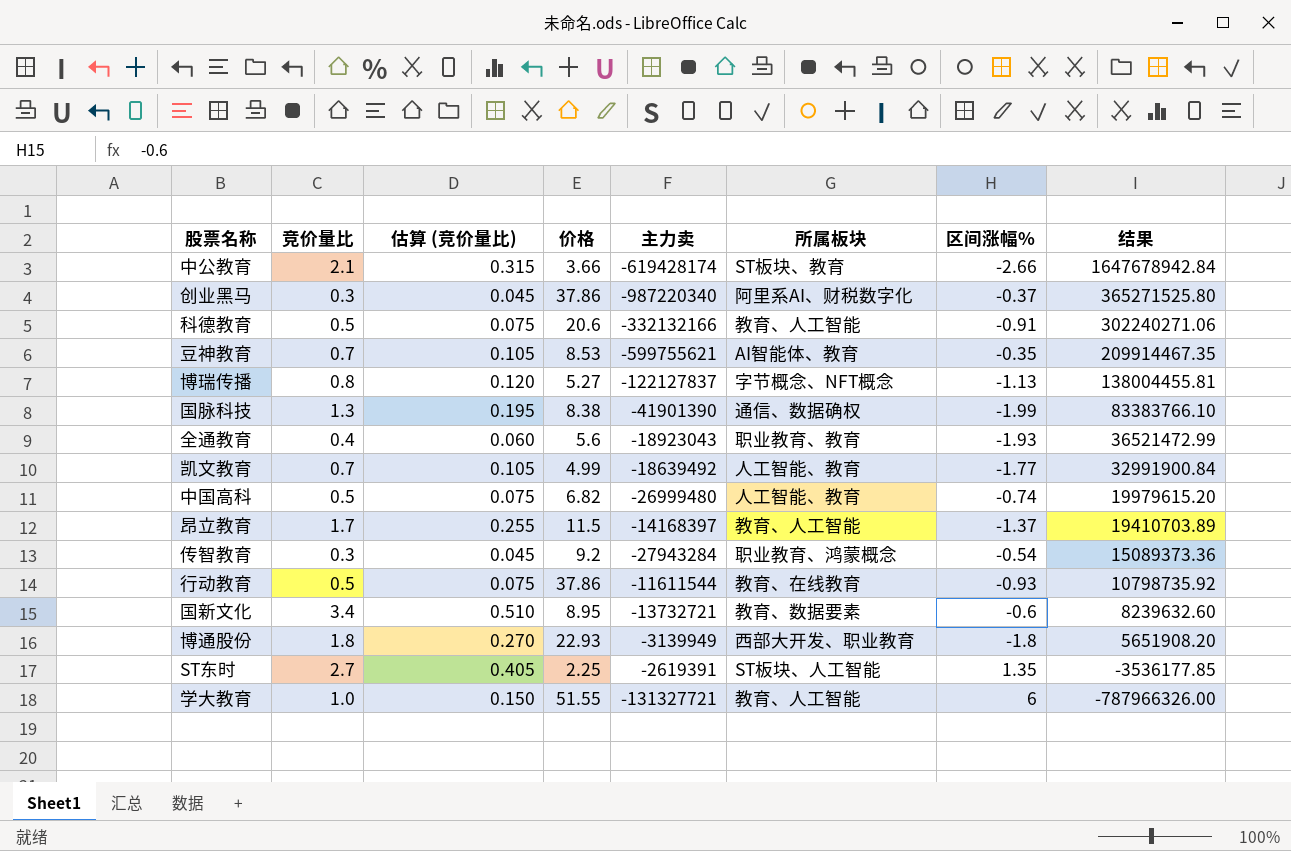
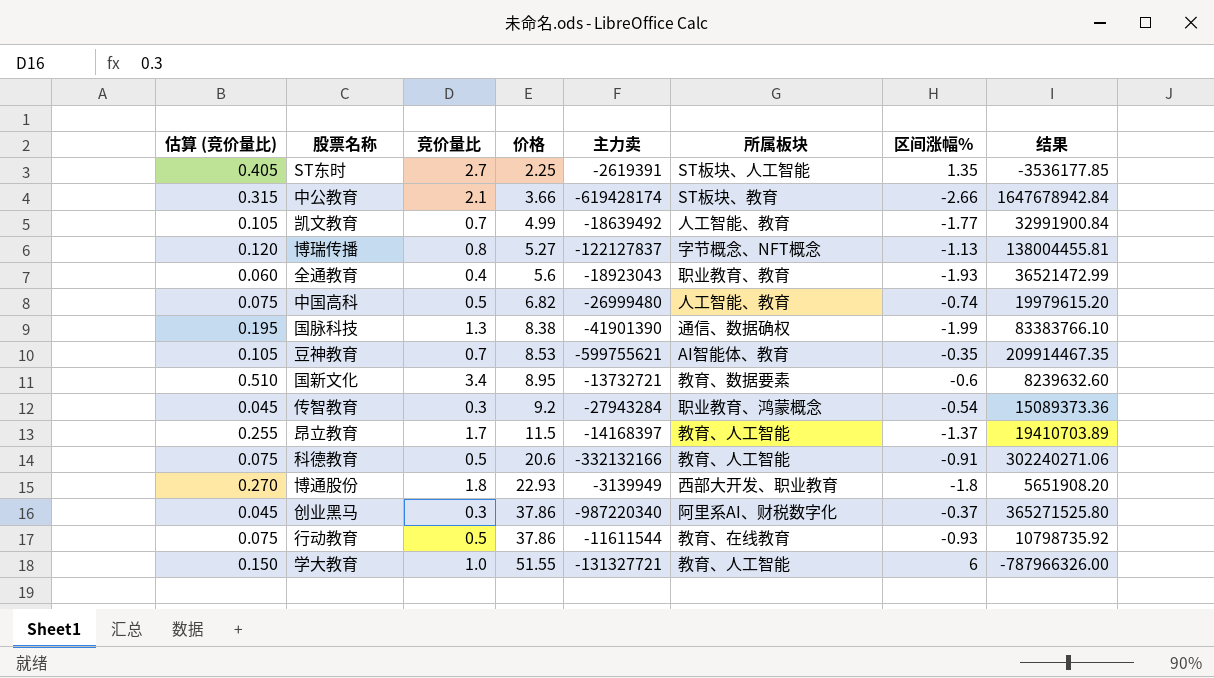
row order: 结果 descending -> 价格 ascending
column 估算 (竞价量比) | position: 3 -> 1

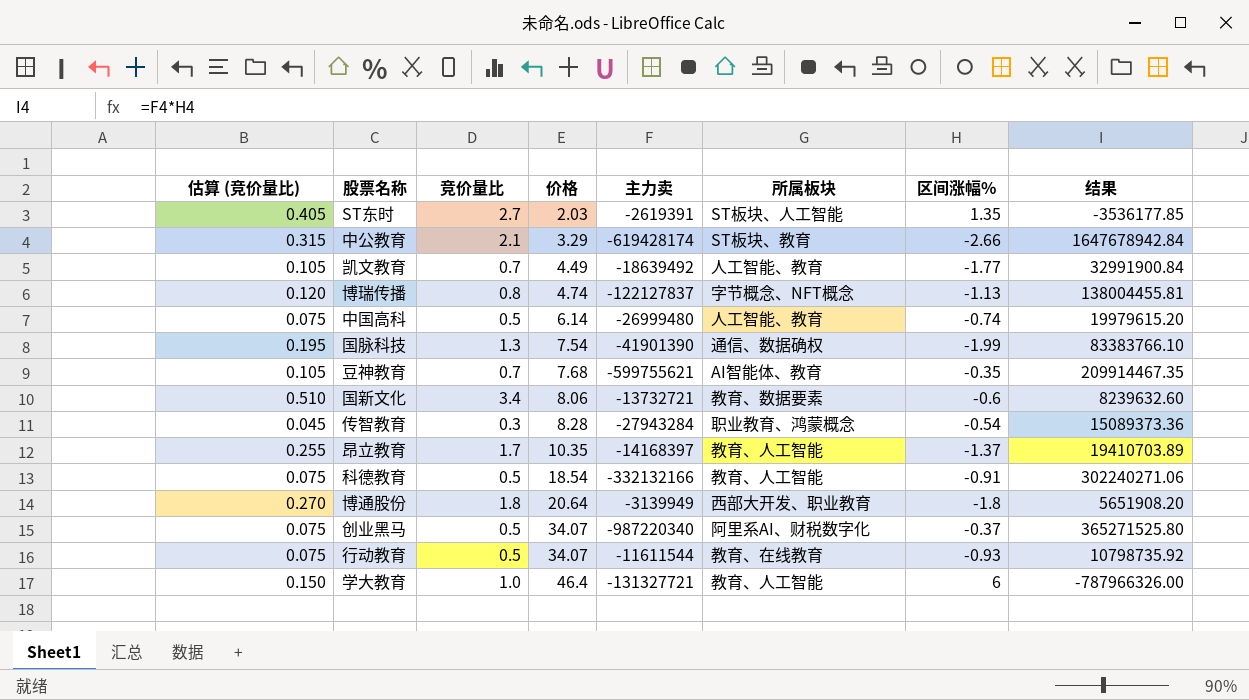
row 全通教育: 0.060 | 0.4 | 5.6 | -18923043 | 职业教育、教育 | -1.93 | 36521472.99 -> none
ST东时 | 价格: 2.25 -> 2.03
中公教育 | 价格: 3.66 -> 3.29
凯文教育 | 价格: 4.99 -> 4.49
博瑞传播 | 价格: 5.27 -> 4.74
中国高科 | 价格: 6.82 -> 6.14
国脉科技 | 价格: 8.38 -> 7.54
豆神教育 | 价格: 8.53 -> 7.68
国新文化 | 价格: 8.95 -> 8.06
传智教育 | 价格: 9.2 -> 8.28
昂立教育 | 价格: 11.5 -> 10.35
科德教育 | 价格: 20.6 -> 18.54
博通股份 | 价格: 22.93 -> 20.64
创业黑马 | 估算 (竞价量比): 0.045 -> 0.075
创业黑马 | 竞价量比: 0.3 -> 0.5
创业黑马 | 价格: 37.86 -> 34.07
行动教育 | 价格: 37.86 -> 34.07
学大教育 | 价格: 51.55 -> 46.4

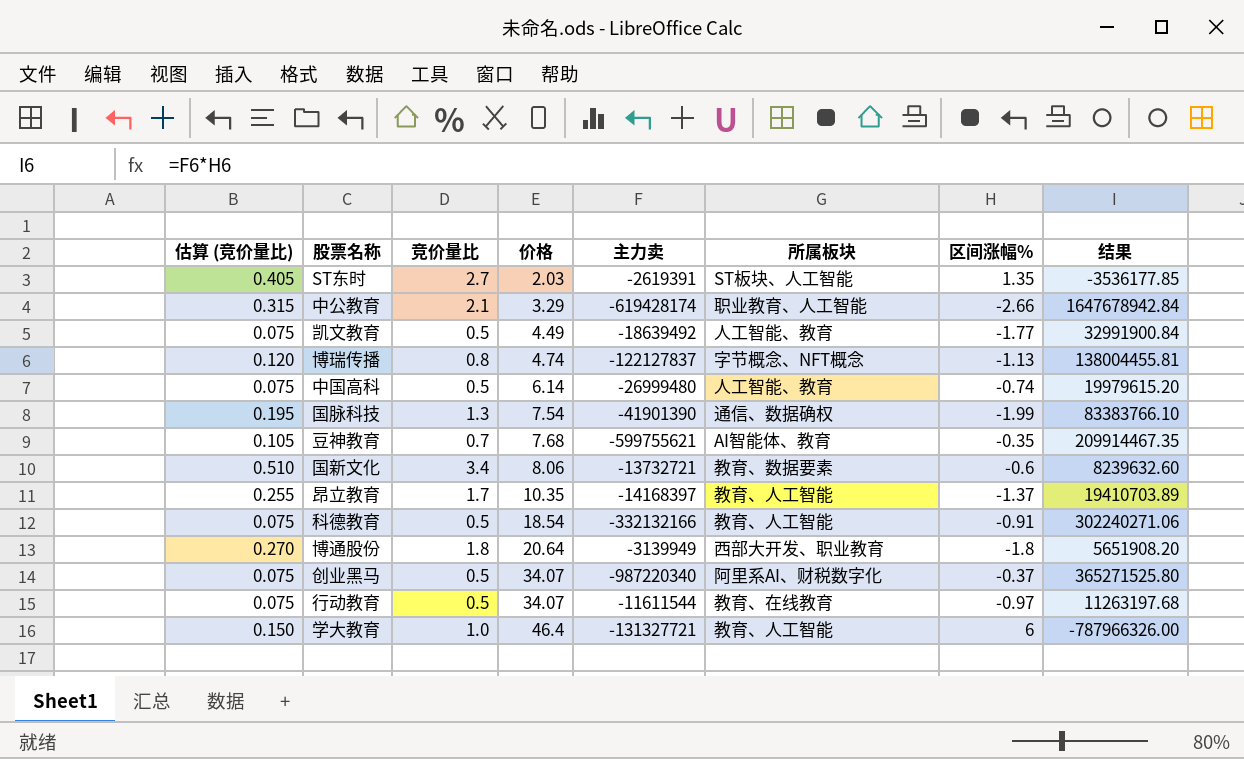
row 传智教育: 0.045 | 0.3 | 8.28 | -27943284 | 职业教育、鸿蒙概念 | -0.54 | 15089373.36 -> none
中公教育 | 所属板块: ST板块、教育 -> 职业教育、人工智能
凯文教育 | 估算 (竞价量比): 0.105 -> 0.075
凯文教育 | 竞价量比: 0.7 -> 0.5
行动教育 | 区间涨幅%: -0.93 -> -0.97
行动教育 | 结果: 10798735.92 -> 11263197.68

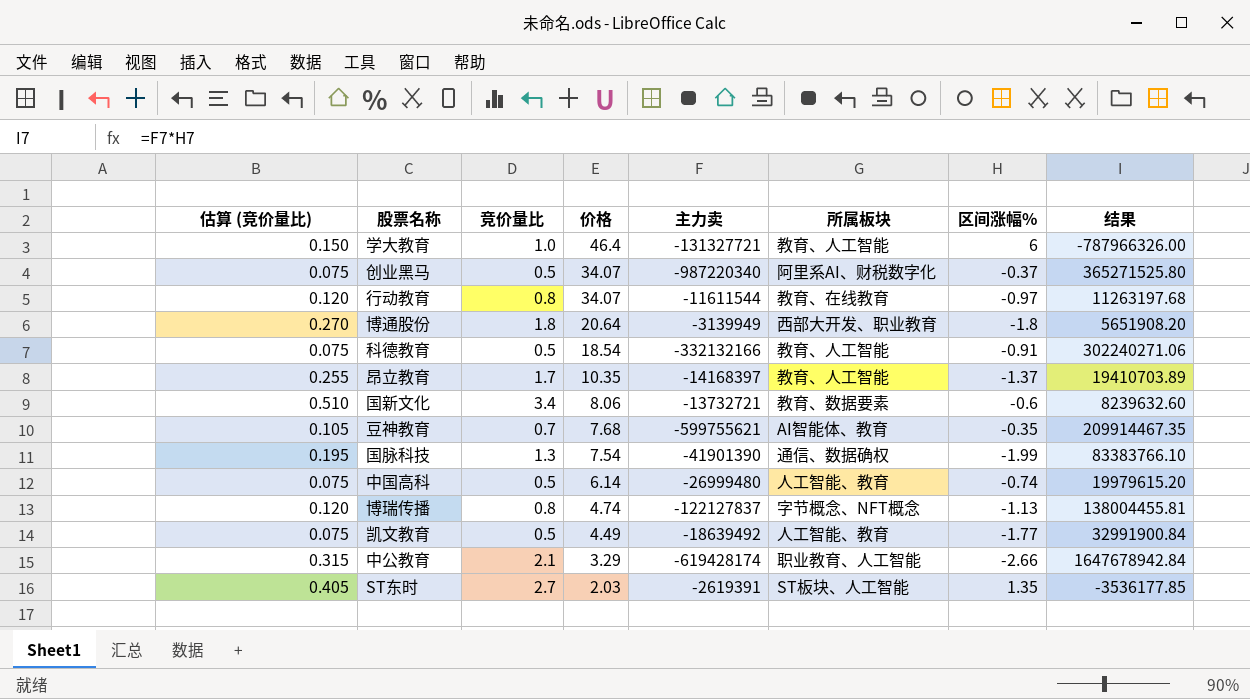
row order: 价格 ascending -> 价格 descending
行动教育 | 估算 (竞价量比): 0.075 -> 0.120
行动教育 | 竞价量比: 0.5 -> 0.8

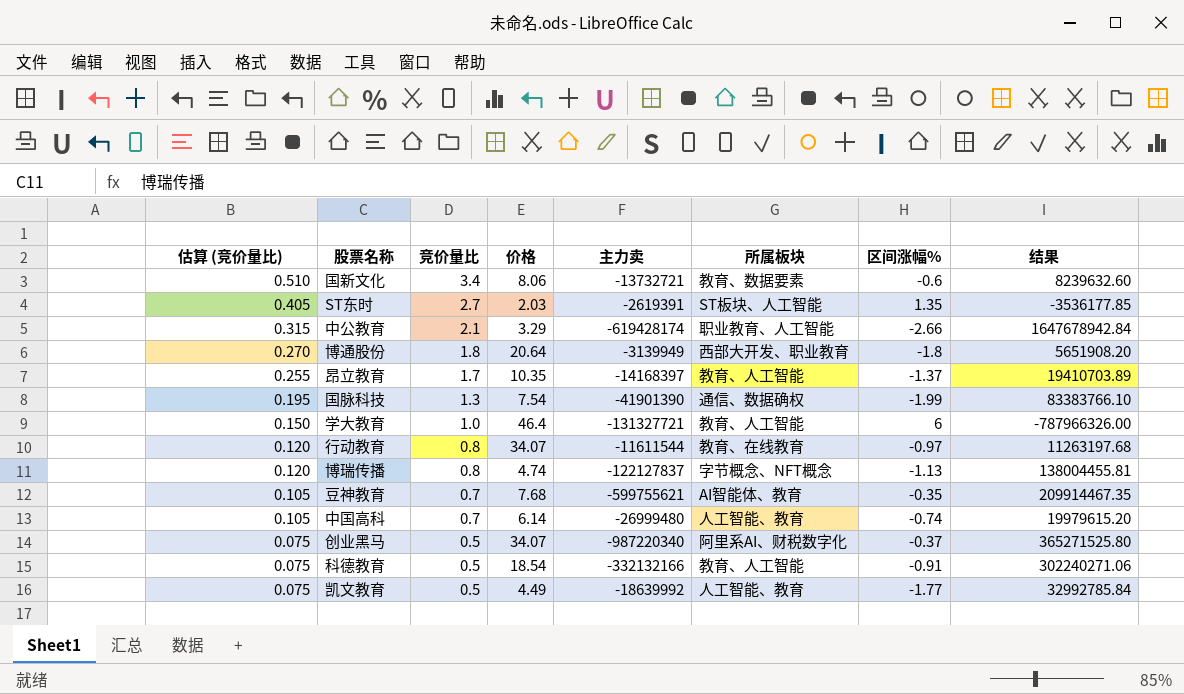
row order: 价格 descending -> 估算 (竞价量比) descending
中国高科 | 估算 (竞价量比): 0.075 -> 0.105
中国高科 | 竞价量比: 0.5 -> 0.7
凯文教育 | 主力卖: -18639492 -> -18639992
凯文教育 | 结果: 32991900.84 -> 32992785.84

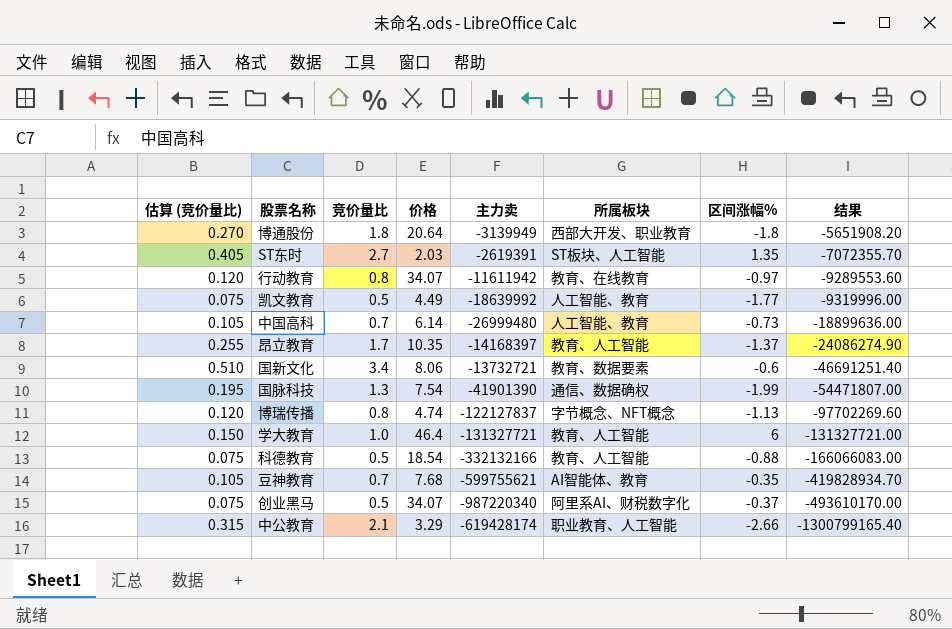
row order: 估算 (竞价量比) descending -> 结果 descending
column 结果 | formula: [主力卖] * [区间涨幅%] -> [竞价量比] * [主力卖]
行动教育 | 主力卖: -11611544 -> -11611942
中国高科 | 区间涨幅%: -0.74 -> -0.73
科德教育 | 区间涨幅%: -0.91 -> -0.88

